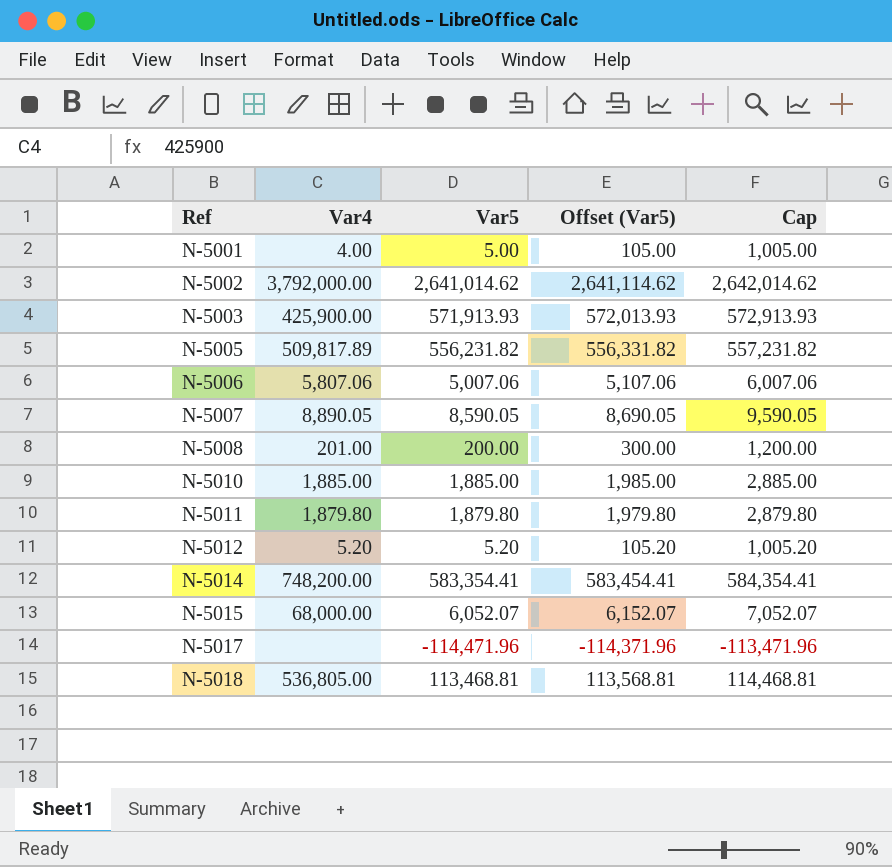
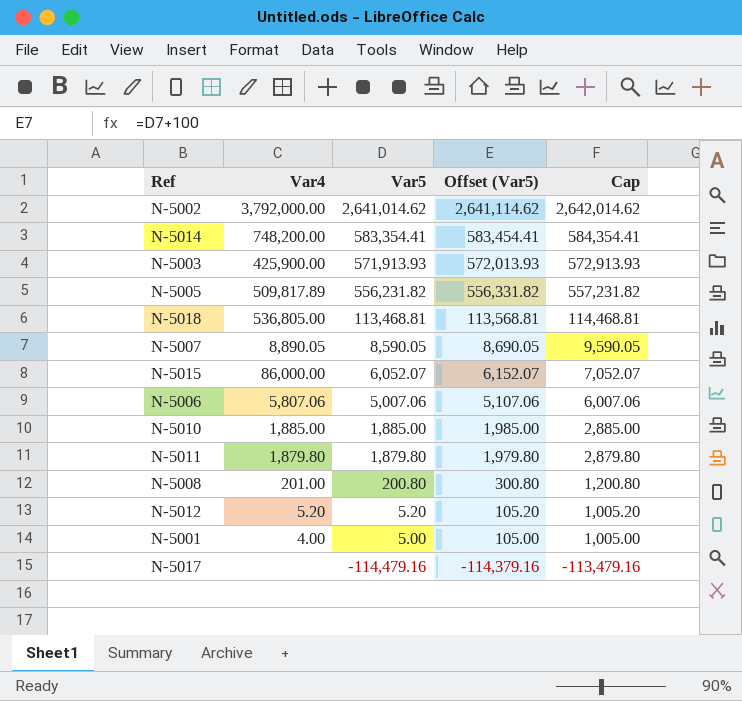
row order: Ref ascending -> Var5 descending
N-5015 | Var4: 68,000.00 -> 86,000.00
N-5008 | Var5: 200.00 -> 200.80
N-5008 | Offset (Var5): 300.00 -> 300.80
N-5008 | Cap: 1,200.00 -> 1,200.80
N-5017 | Var5: -114,471.96 -> -114,479.16
N-5017 | Offset (Var5): -114,371.96 -> -114,379.16
N-5017 | Cap: -113,471.96 -> -113,479.16

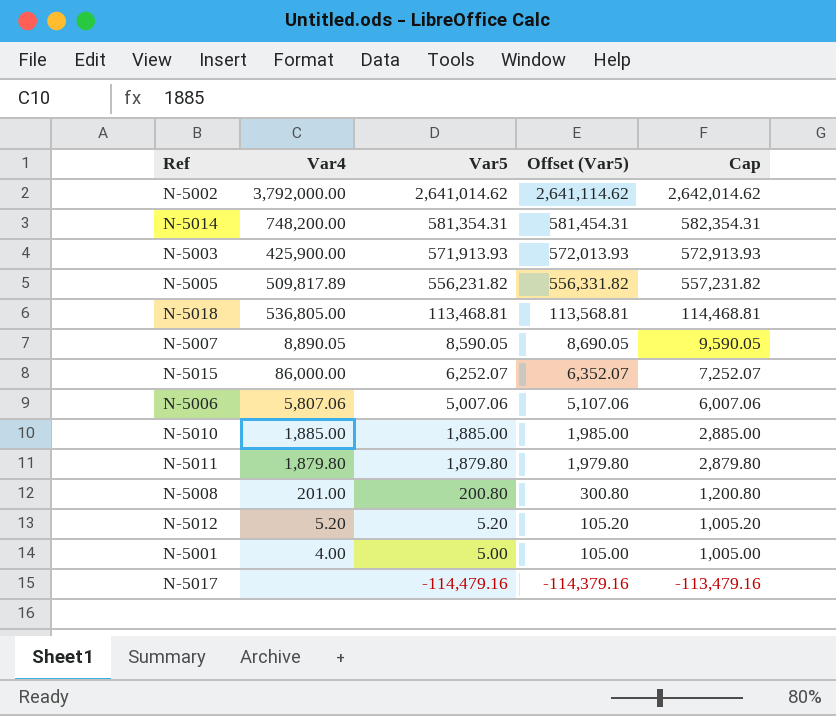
N-5014 | Var5: 583,354.41 -> 581,354.31
N-5014 | Offset (Var5): 583,454.41 -> 581,454.31
N-5014 | Cap: 584,354.41 -> 582,354.31
N-5015 | Var5: 6,052.07 -> 6,252.07
N-5015 | Offset (Var5): 6,152.07 -> 6,352.07
N-5015 | Cap: 7,052.07 -> 7,252.07

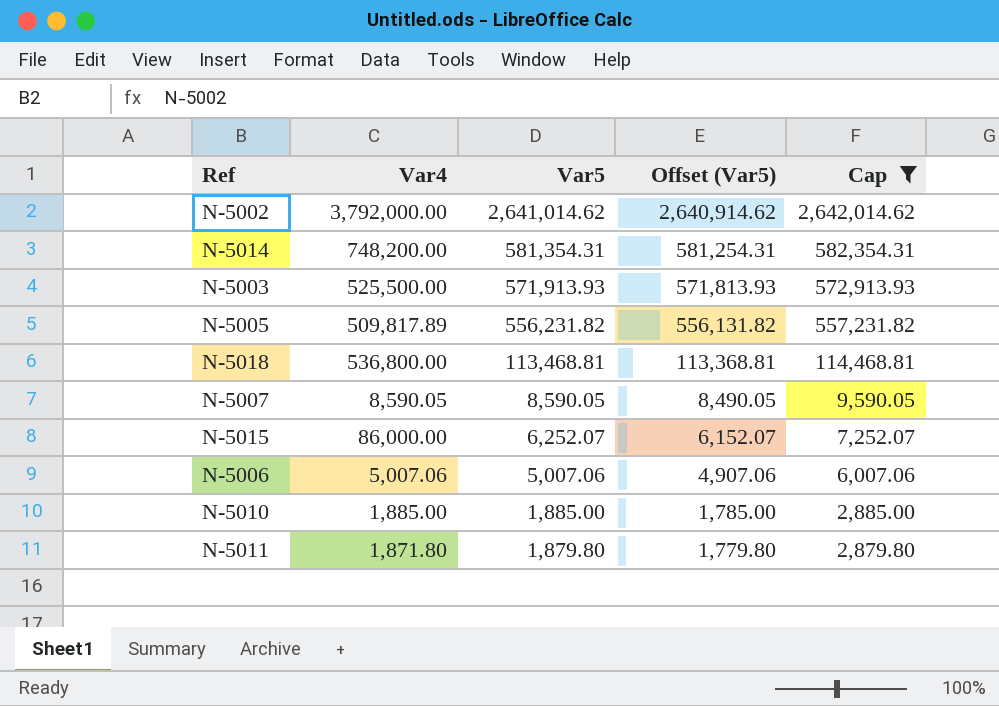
filter: none -> Cap >= 2,879.80
column Offset (Var5) | formula: [Var5] + 100 -> [Var5] - 100
N-5003 | Var4: 425,900.00 -> 525,500.00
N-5018 | Var4: 536,805.00 -> 536,800.00
N-5007 | Var4: 8,890.05 -> 8,590.05
N-5006 | Var4: 5,807.06 -> 5,007.06
N-5011 | Var4: 1,879.80 -> 1,871.80

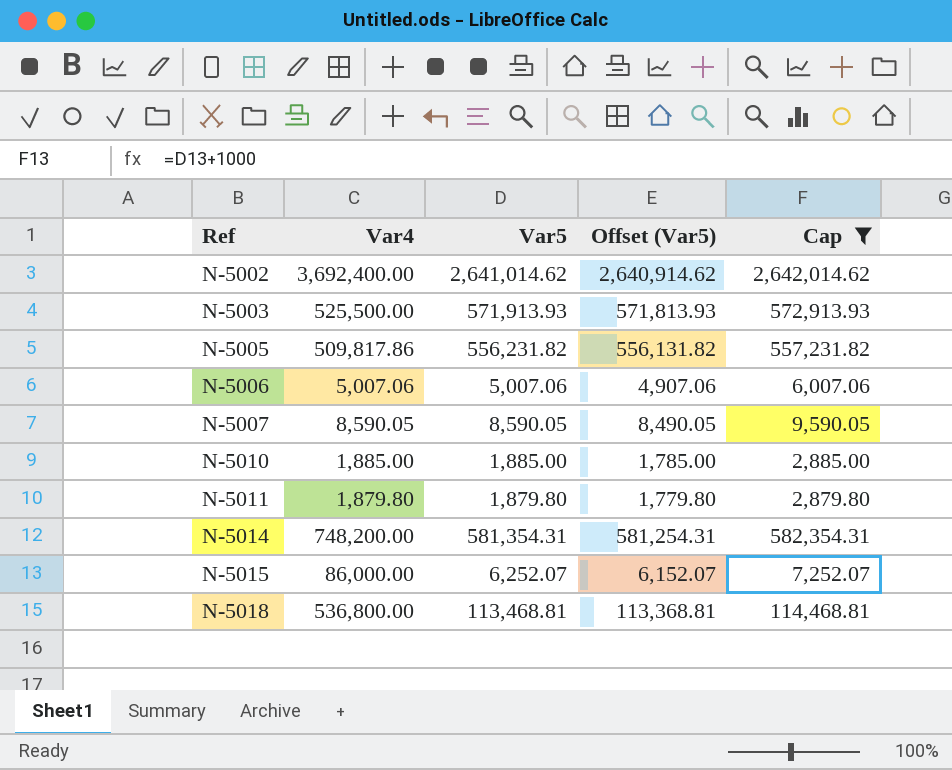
row order: Var5 descending -> Ref ascending
N-5002 | Var4: 3,792,000.00 -> 3,692,400.00
N-5005 | Var4: 509,817.89 -> 509,817.86
N-5011 | Var4: 1,871.80 -> 1,879.80

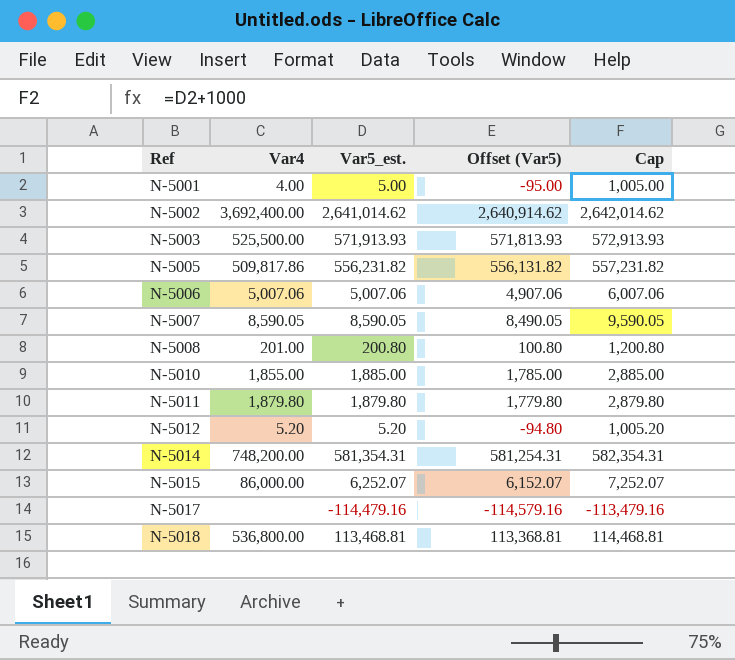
filter: Cap >= 2,879.80 -> none
column name: Var5 -> Var5_est.
N-5010 | Var4: 1,885.00 -> 1,855.00

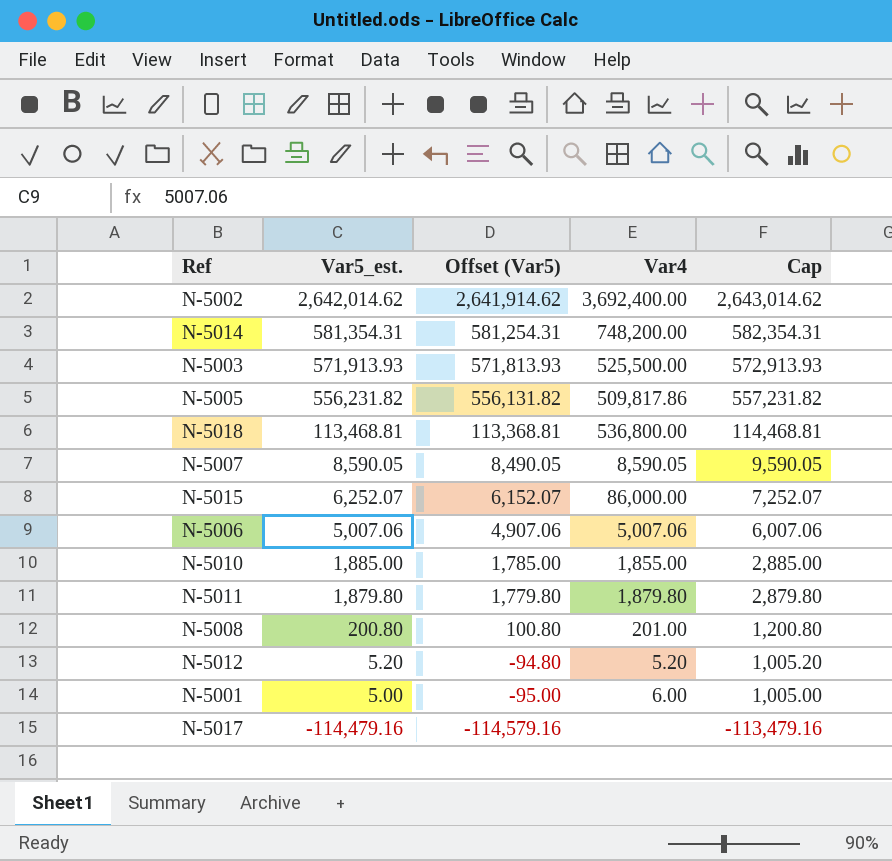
row order: Ref ascending -> Var5_est. descending
column Var4 | position: 2 -> 4
N-5002 | Var5_est.: 2,641,014.62 -> 2,642,014.62
N-5002 | Offset (Var5): 2,640,914.62 -> 2,641,914.62
N-5002 | Cap: 2,642,014.62 -> 2,643,014.62
N-5001 | Var4: 4.00 -> 6.00

